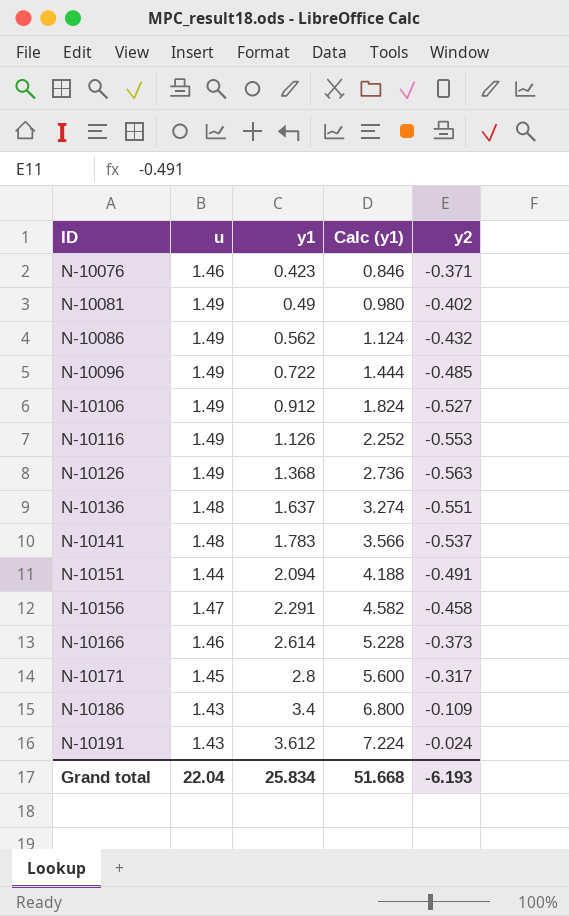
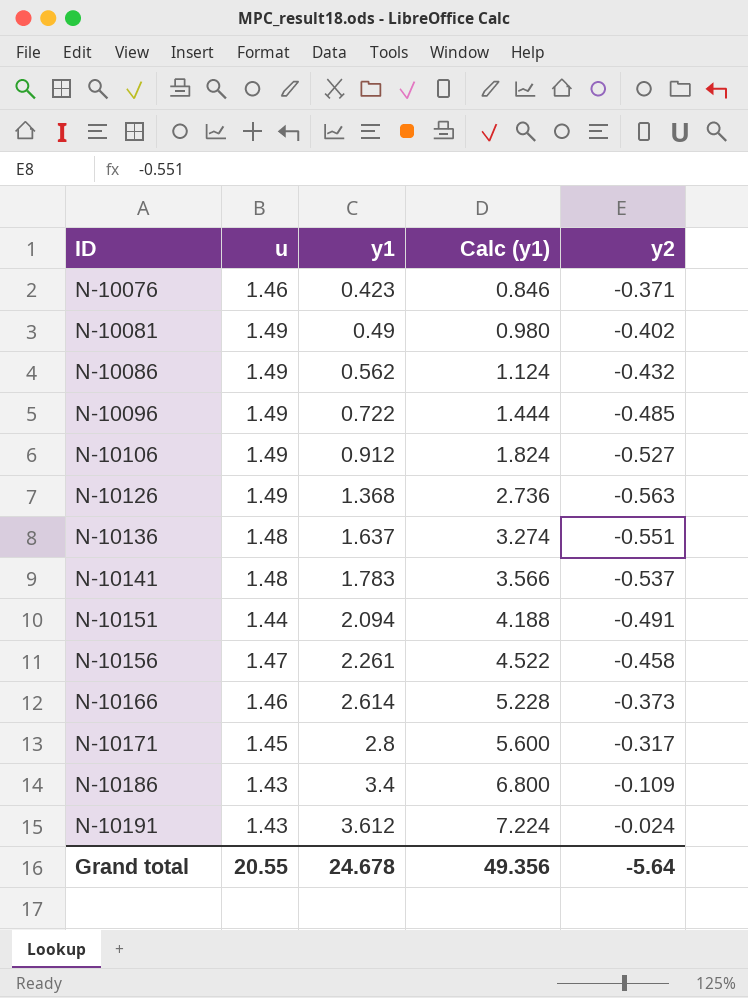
row N-10116: 1.49 | 1.126 | 2.252 | -0.553 -> none
N-10156 | y1: 2.291 -> 2.261
N-10156 | Calc (y1): 4.582 -> 4.522
Grand total | u: 22.04 -> 20.55
Grand total | y1: 25.834 -> 24.678
Grand total | Calc (y1): 51.668 -> 49.356
Grand total | y2: -6.193 -> -5.64

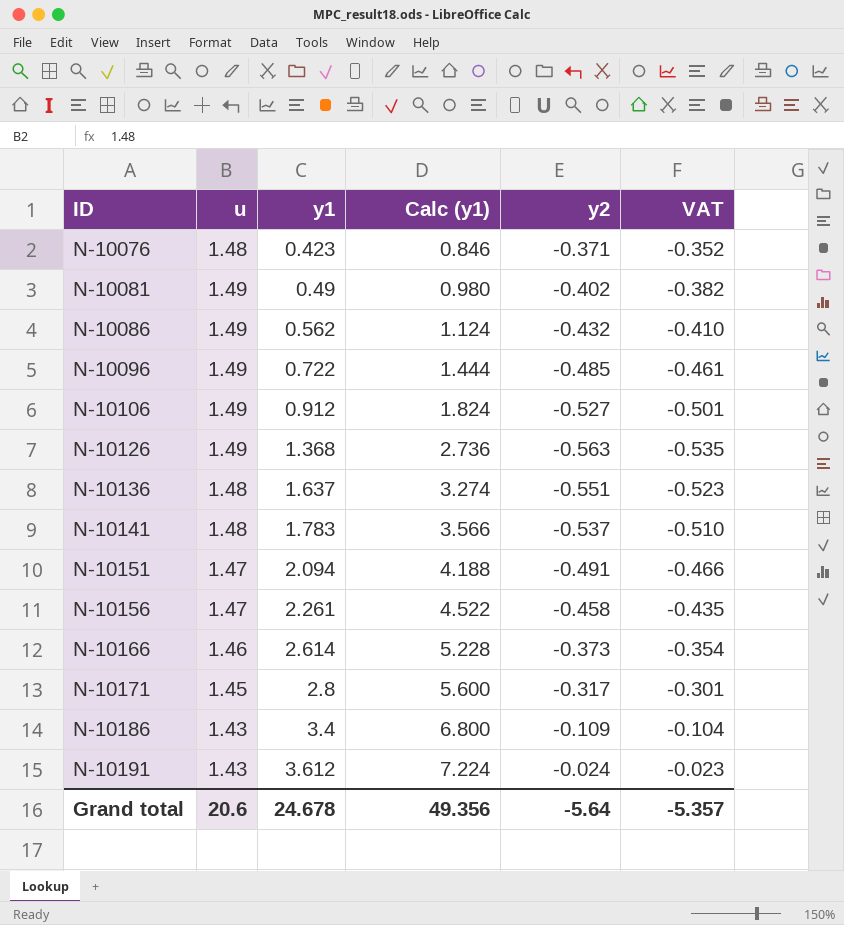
column VAT | formula: none -> [y2] * 0.95
N-10076 | u: 1.46 -> 1.48
N-10151 | u: 1.44 -> 1.47
Grand total | u: 20.55 -> 20.6

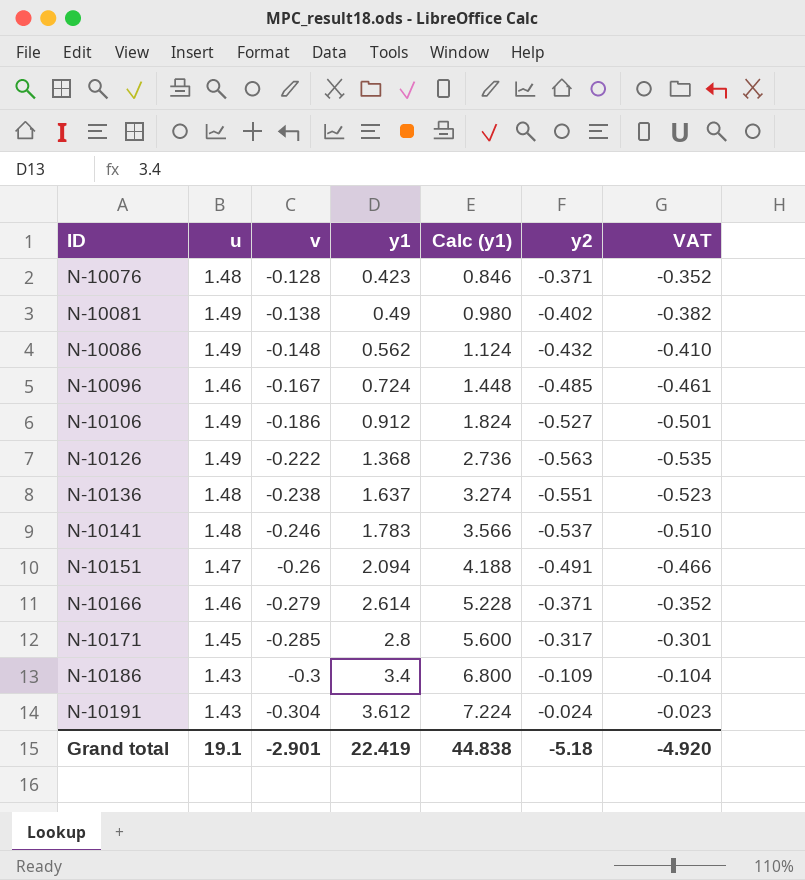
column v | position: none -> 3
row N-10156: 1.47 | 2.261 | 4.522 | -0.458 | -0.435 -> none
N-10096 | u: 1.49 -> 1.46
N-10096 | y1: 0.722 -> 0.724
N-10096 | Calc (y1): 1.444 -> 1.448
N-10166 | y2: -0.373 -> -0.371
N-10166 | VAT: -0.354 -> -0.352
Grand total | u: 20.6 -> 19.1
Grand total | y1: 24.678 -> 22.419
Grand total | Calc (y1): 49.356 -> 44.838
Grand total | y2: -5.64 -> -5.18
Grand total | VAT: -5.357 -> -4.920

